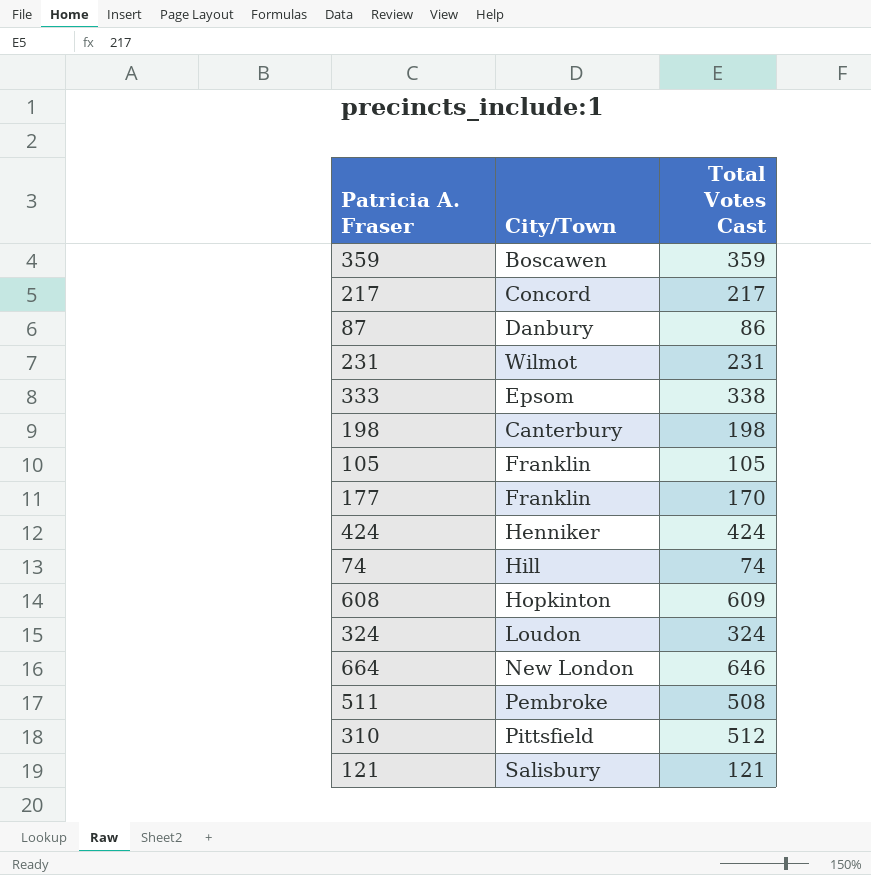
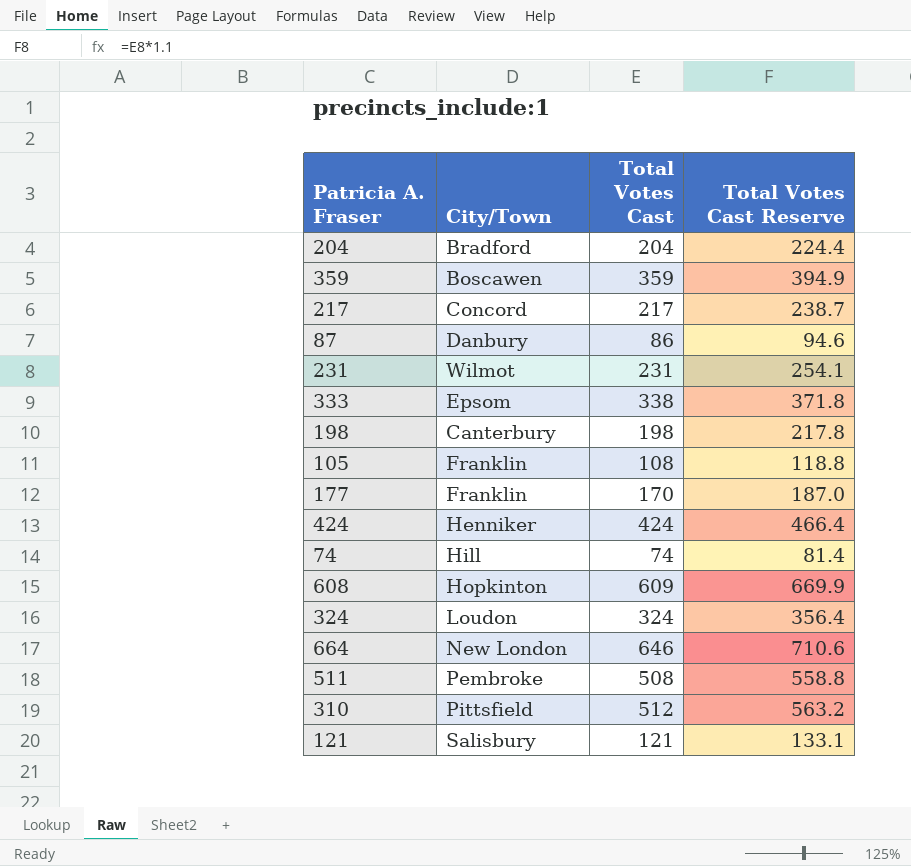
column Total Votes Cast Reserve | formula: none -> [Total Votes Cast] * 1.1
row 204: none -> Bradford | 204 | 224.4
105 | Total Votes Cast: 105 -> 108

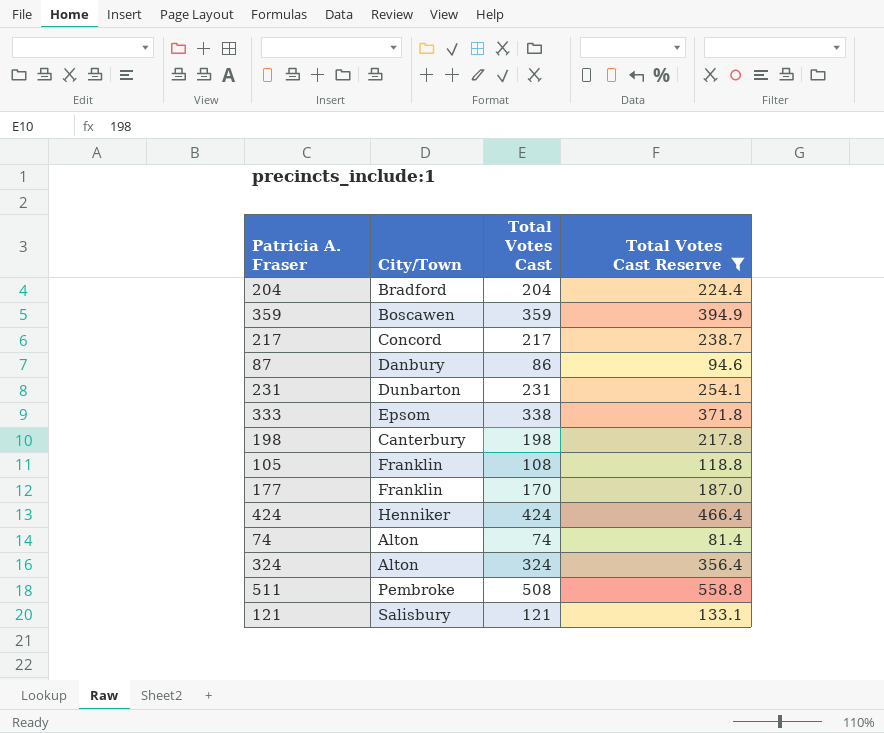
filter: none -> Total Votes Cast Reserve <= 558.8
231 | City/Town: Wilmot -> Dunbarton
74 | City/Town: Hill -> Alton
324 | City/Town: Loudon -> Alton

